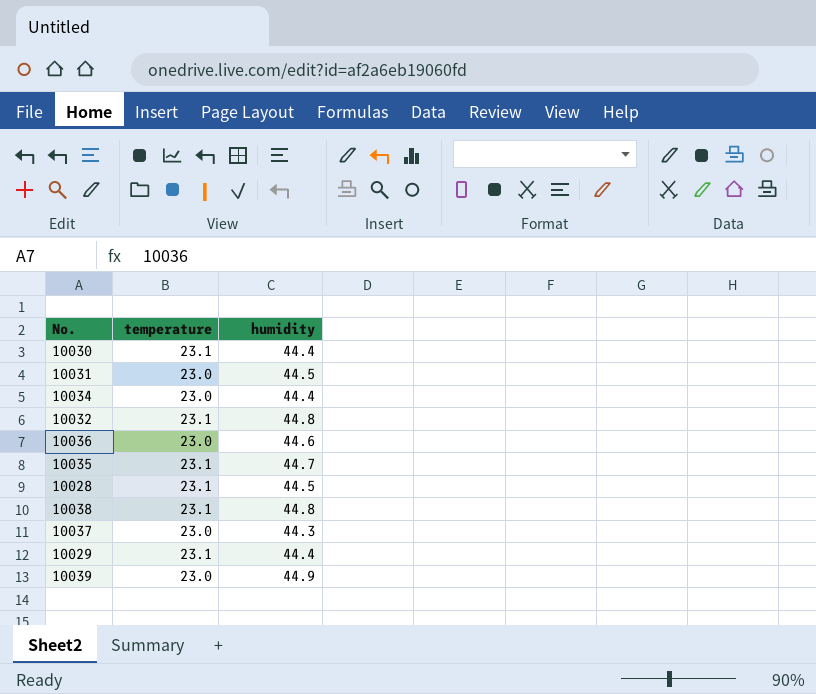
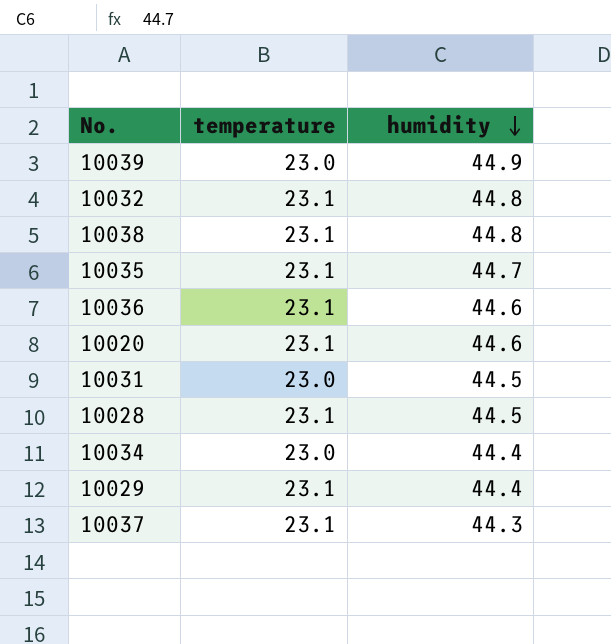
row order: none -> humidity descending
row 10030: 23.1 | 44.4 -> none
10036 | temperature: 23.0 -> 23.1
row 10020: none -> 23.1 | 44.6
10037 | temperature: 23.0 -> 23.1

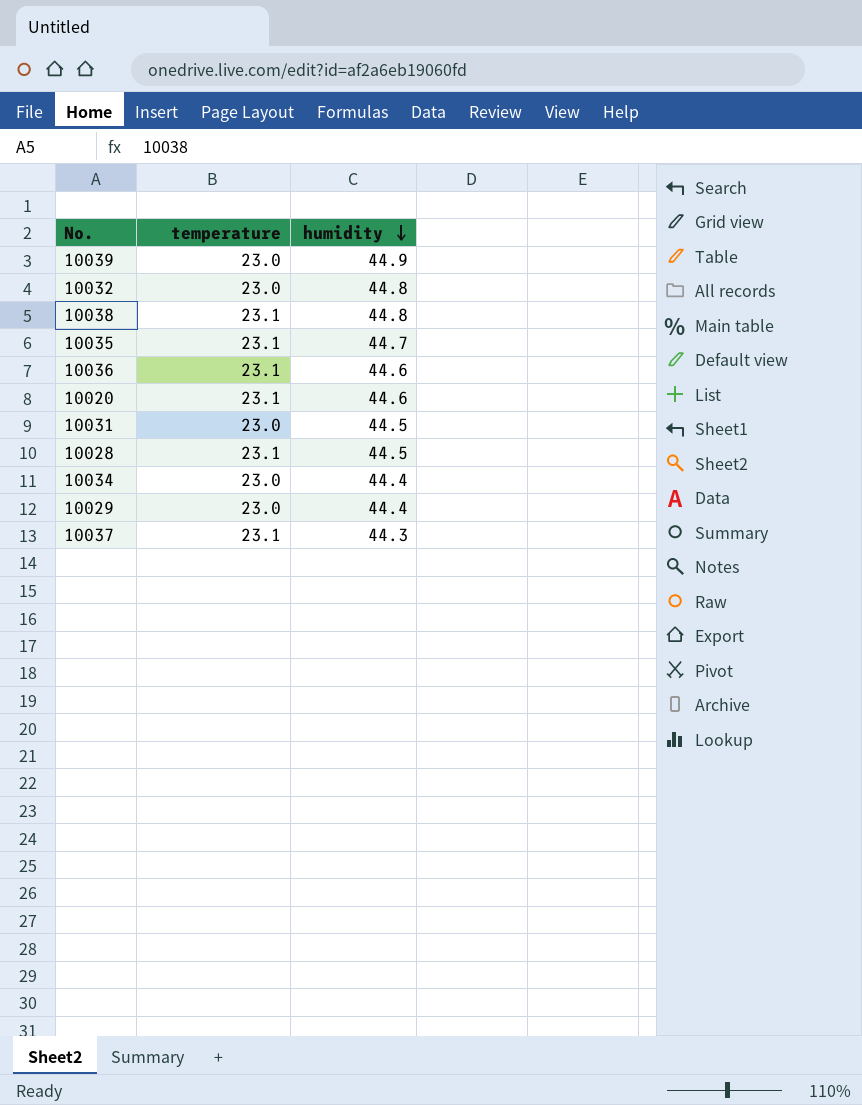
10032 | temperature: 23.1 -> 23.0
10029 | temperature: 23.1 -> 23.0

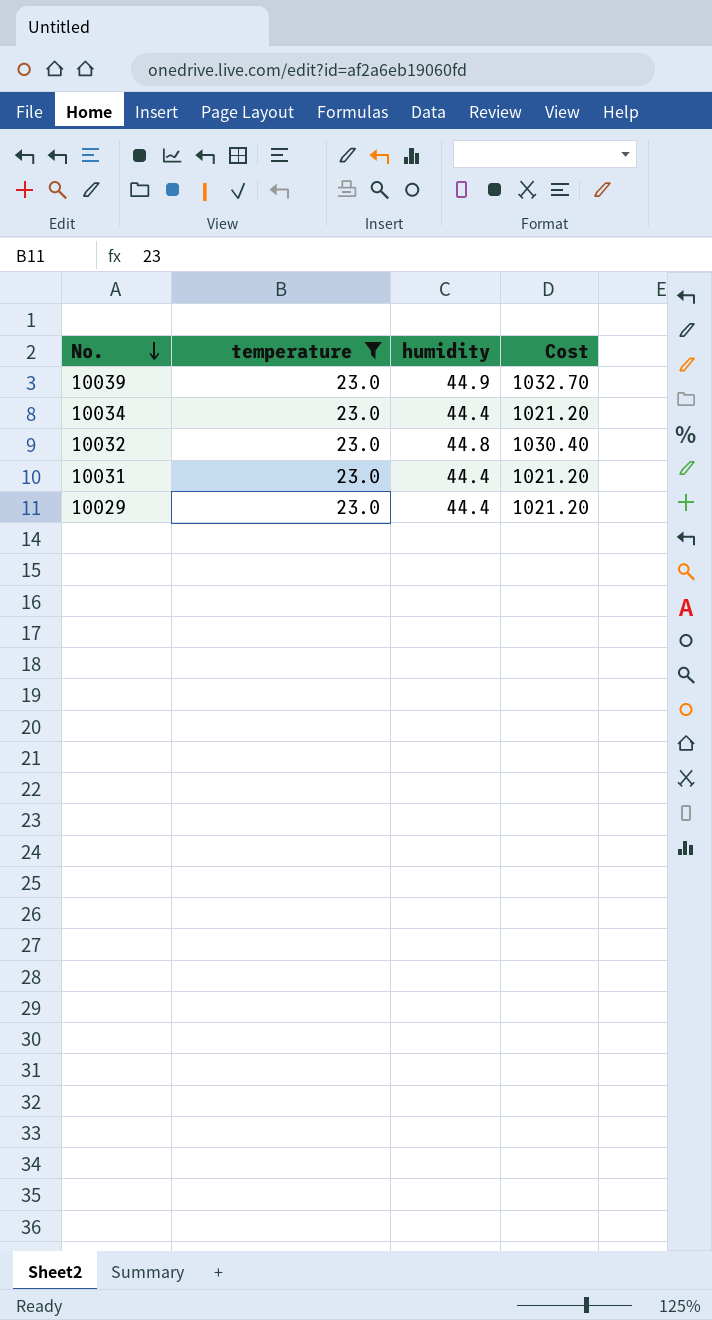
filter: none -> temperature = 23.0
row order: humidity descending -> No. descending
column Cost | formula: none -> [temperature] * [humidity]
10031 | humidity: 44.5 -> 44.4

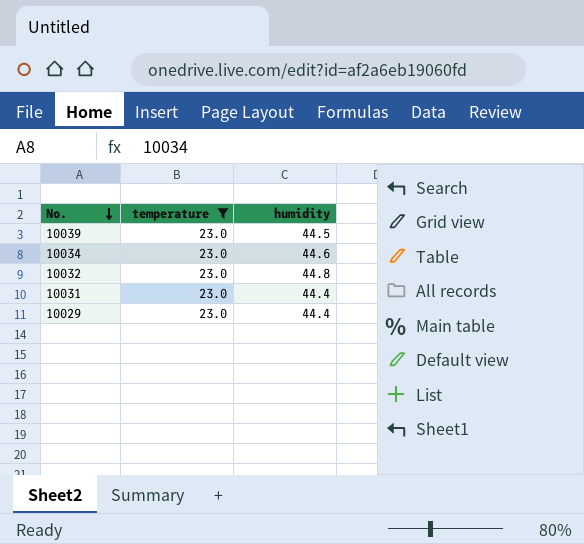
column Cost | formula: [temperature] * [humidity] -> none
10039 | humidity: 44.9 -> 44.5
10034 | humidity: 44.4 -> 44.6

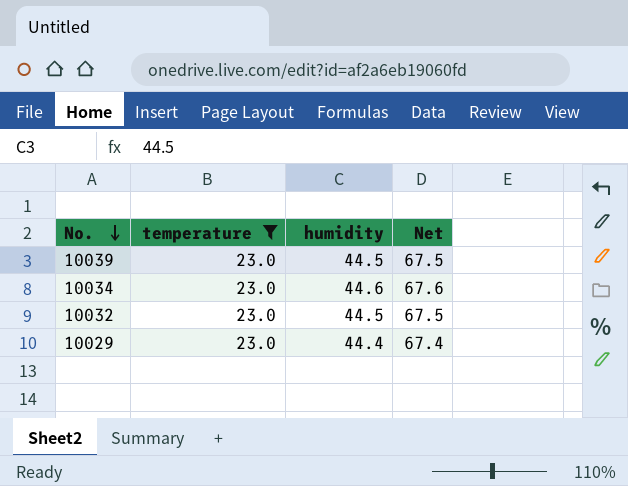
column Net | formula: none -> [temperature] + [humidity]
row 10031: 23.0 | 44.4 -> none
10032 | humidity: 44.8 -> 44.5

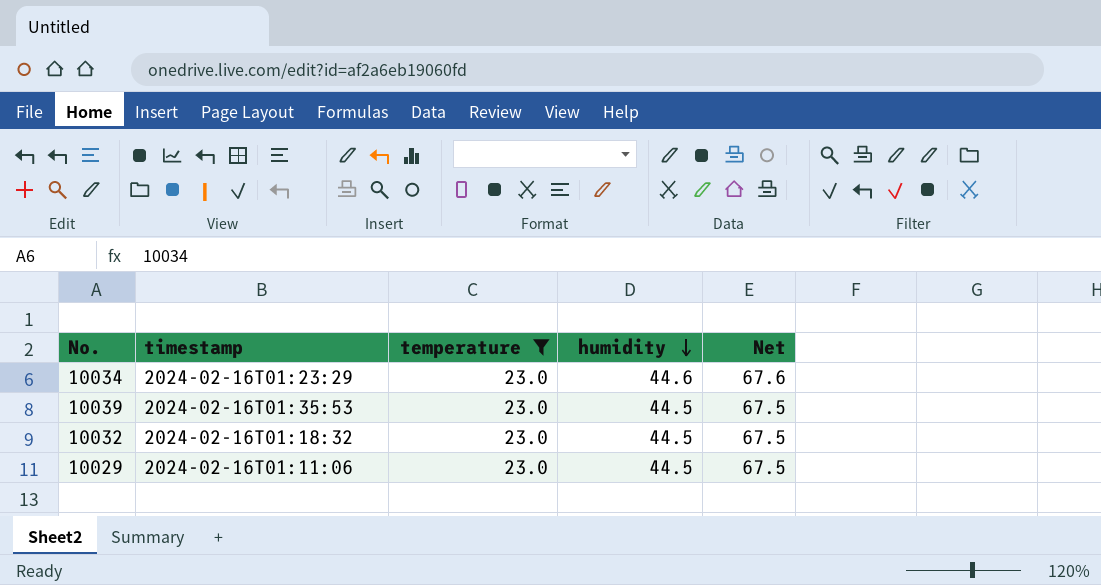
row order: No. descending -> humidity descending
column timestamp | position: none -> 2
10029 | humidity: 44.4 -> 44.5
10029 | Net: 67.4 -> 67.5

